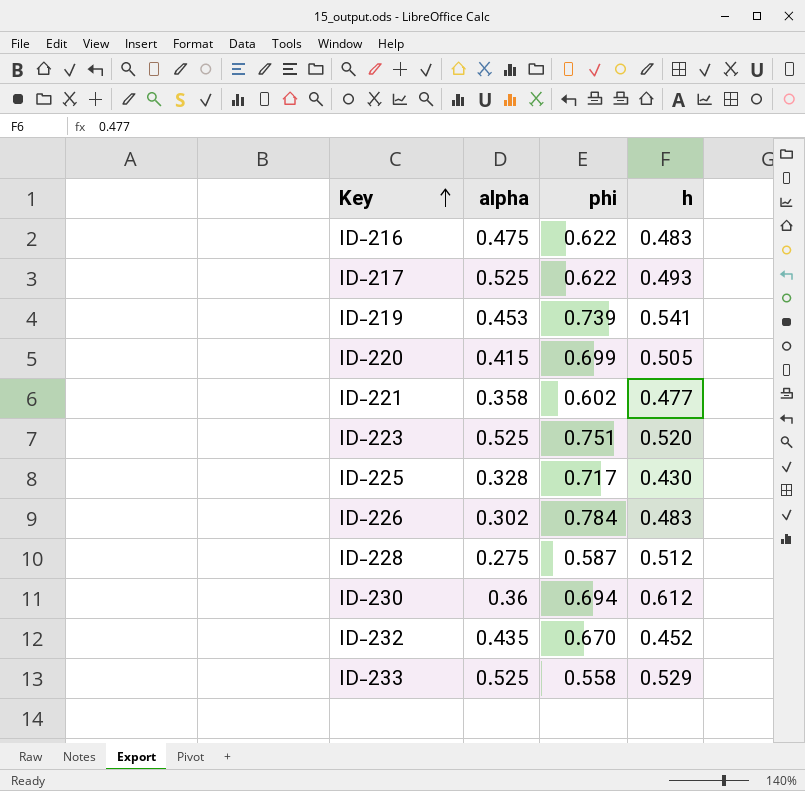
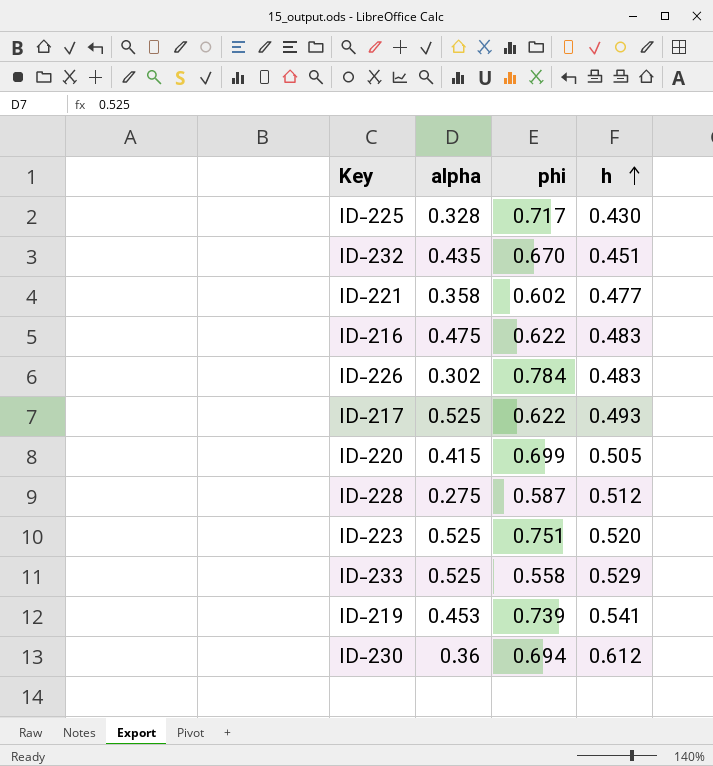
row order: Key ascending -> h ascending
ID-232 | h: 0.452 -> 0.451

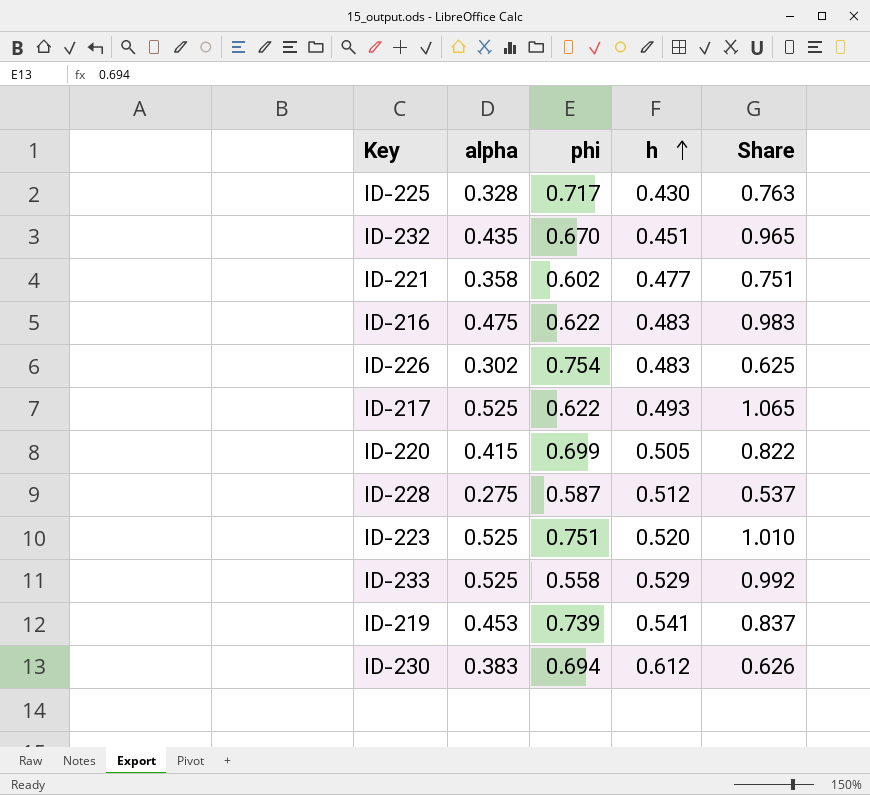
column Share | formula: none -> [alpha] / [h]
ID-226 | phi: 0.784 -> 0.754
ID-230 | alpha: 0.36 -> 0.383

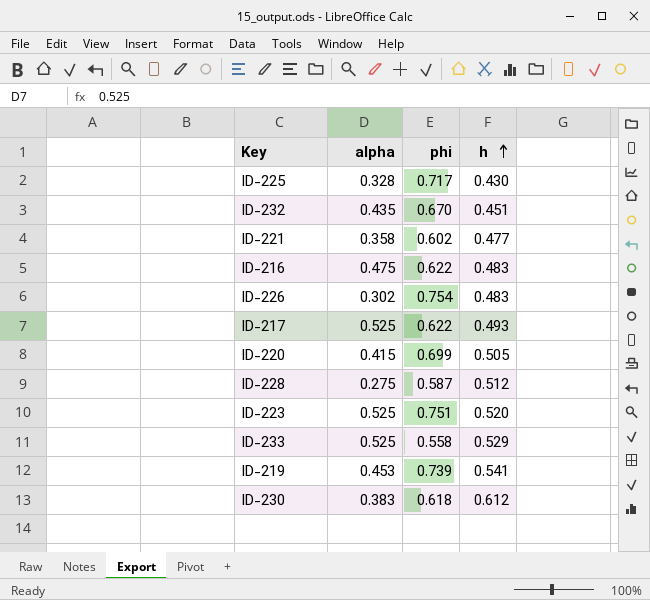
column Share | formula: [alpha] / [h] -> none
ID-230 | phi: 0.694 -> 0.618

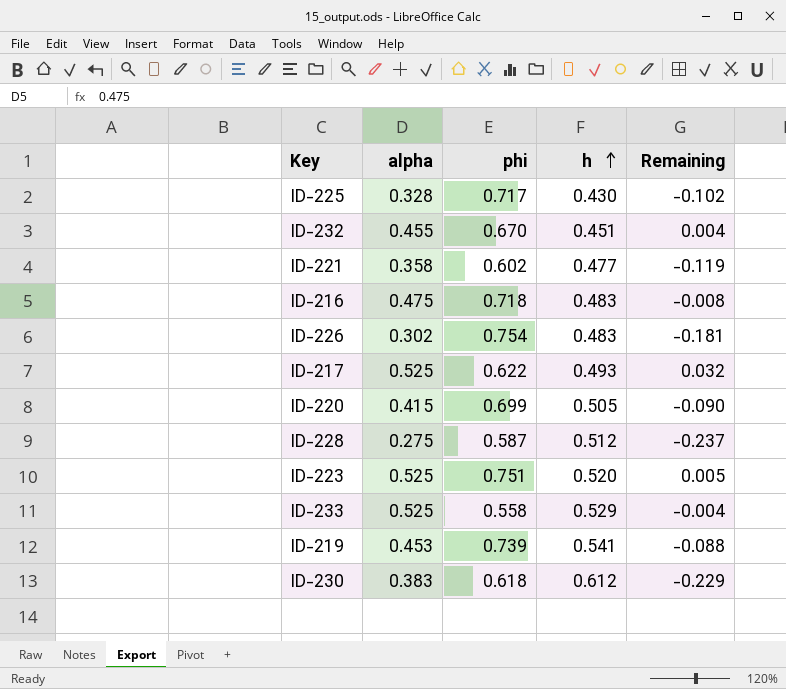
column Remaining | formula: none -> [alpha] - [h]
ID-232 | alpha: 0.435 -> 0.455
ID-216 | phi: 0.622 -> 0.718

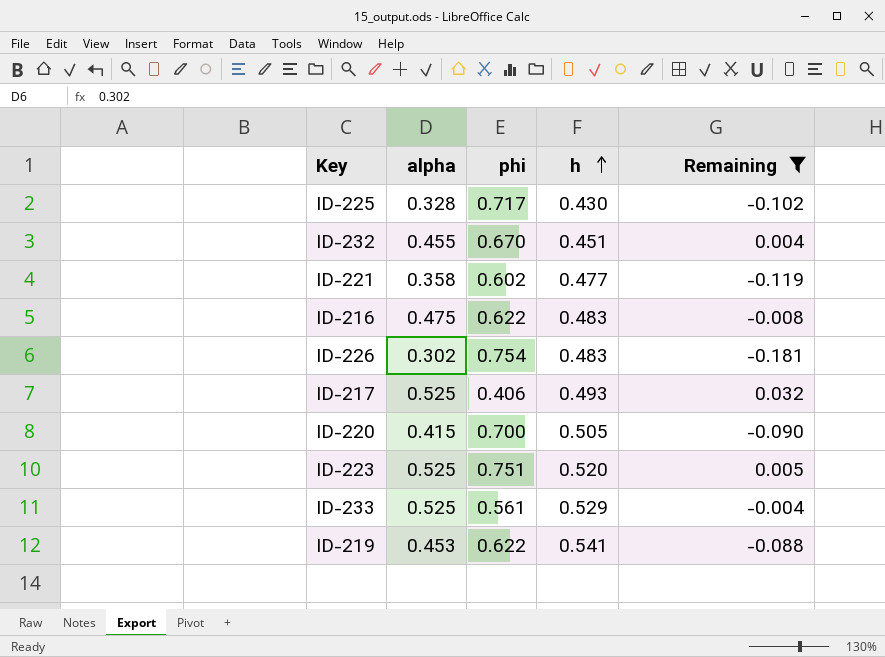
filter: none -> Remaining >= -0.181
ID-216 | phi: 0.718 -> 0.622
ID-217 | phi: 0.622 -> 0.406
ID-220 | phi: 0.699 -> 0.700
ID-233 | phi: 0.558 -> 0.561
ID-219 | phi: 0.739 -> 0.622

